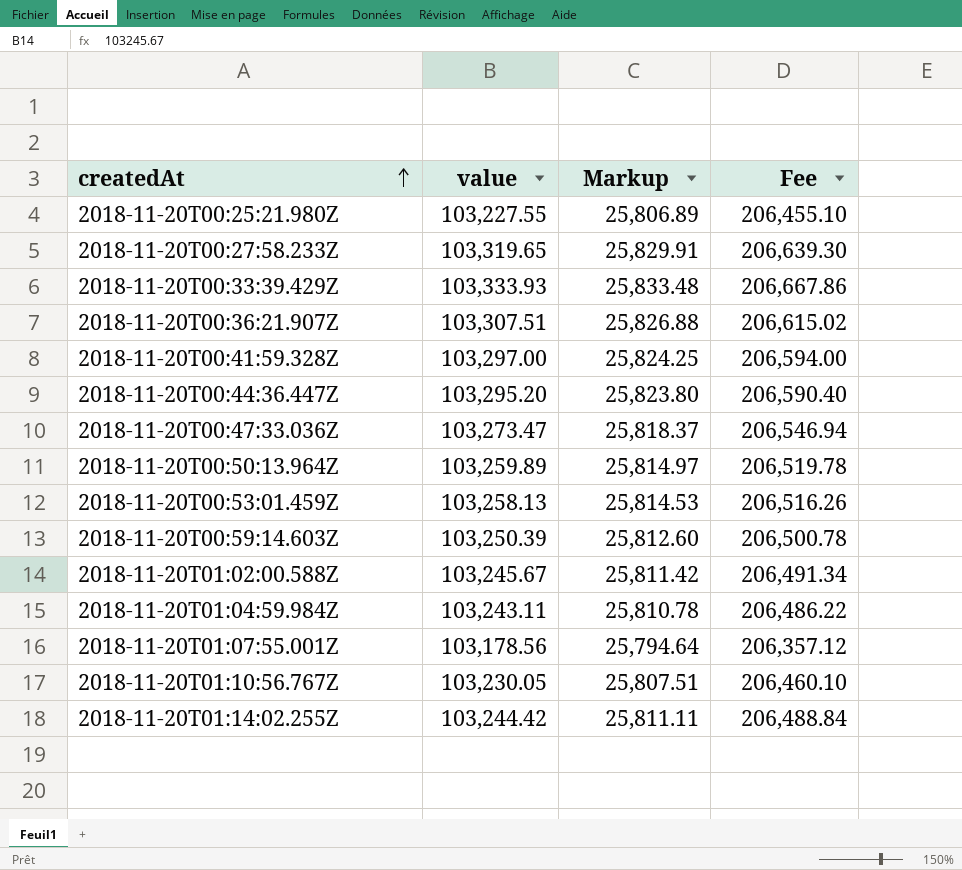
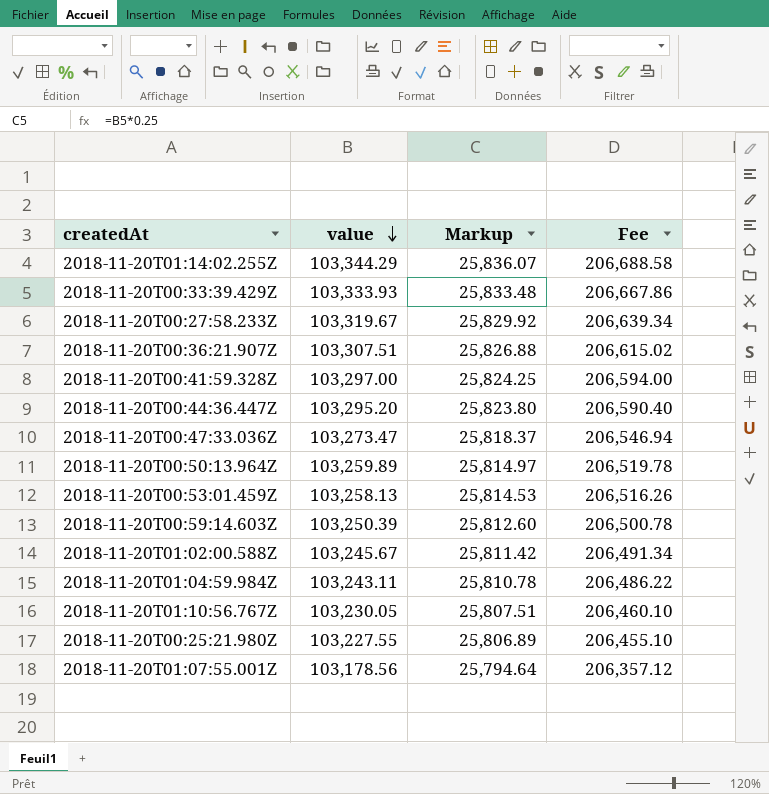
row order: createdAt ascending -> value descending
2018-11-20T01:14:02.255Z | value: 103,244.42 -> 103,344.29
2018-11-20T01:14:02.255Z | Markup: 25,811.11 -> 25,836.07
2018-11-20T01:14:02.255Z | Fee: 206,488.84 -> 206,688.58
2018-11-20T00:27:58.233Z | value: 103,319.65 -> 103,319.67
2018-11-20T00:27:58.233Z | Markup: 25,829.91 -> 25,829.92
2018-11-20T00:27:58.233Z | Fee: 206,639.30 -> 206,639.34

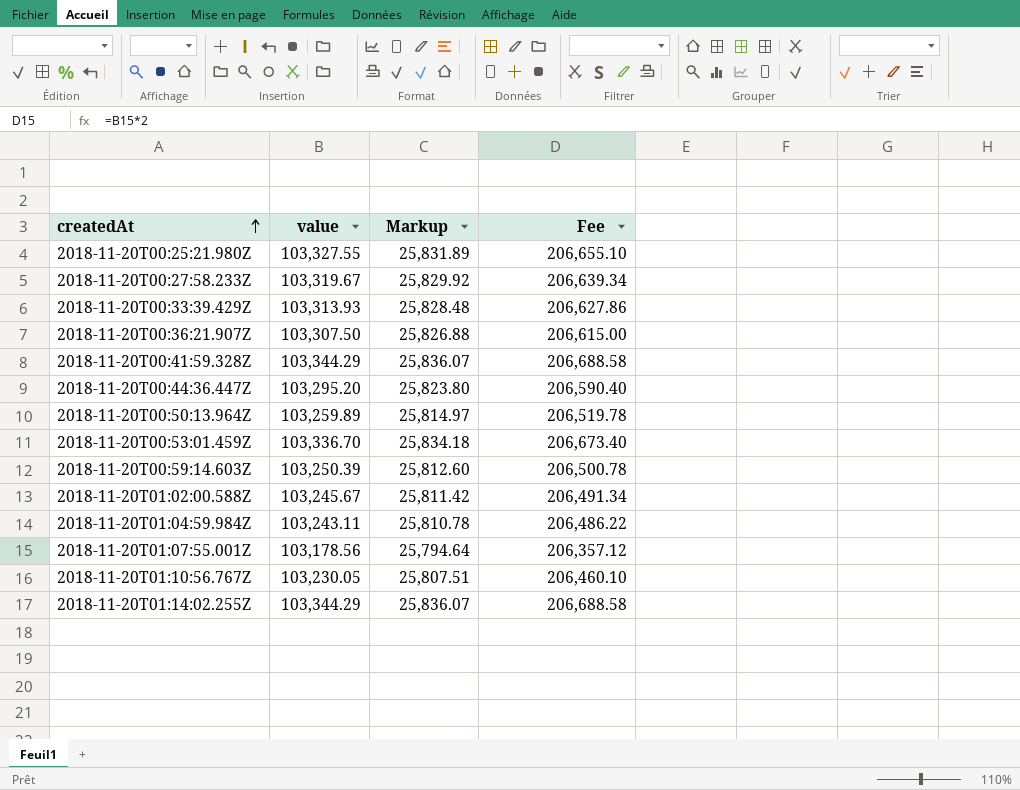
row order: value descending -> createdAt ascending
row 2018-11-20T00:47:33.036Z: 103,273.47 | 25,818.37 | 206,546.94 -> none
2018-11-20T00:25:21.980Z | value: 103,227.55 -> 103,327.55
2018-11-20T00:25:21.980Z | Markup: 25,806.89 -> 25,831.89
2018-11-20T00:25:21.980Z | Fee: 206,455.10 -> 206,655.10
2018-11-20T00:33:39.429Z | value: 103,333.93 -> 103,313.93
2018-11-20T00:33:39.429Z | Markup: 25,833.48 -> 25,828.48
2018-11-20T00:33:39.429Z | Fee: 206,667.86 -> 206,627.86
2018-11-20T00:36:21.907Z | value: 103,307.51 -> 103,307.50
2018-11-20T00:36:21.907Z | Fee: 206,615.02 -> 206,615.00
2018-11-20T00:41:59.328Z | value: 103,297.00 -> 103,344.29
2018-11-20T00:41:59.328Z | Markup: 25,824.25 -> 25,836.07
2018-11-20T00:41:59.328Z | Fee: 206,594.00 -> 206,688.58
2018-11-20T00:53:01.459Z | value: 103,258.13 -> 103,336.70
2018-11-20T00:53:01.459Z | Markup: 25,814.53 -> 25,834.18
2018-11-20T00:53:01.459Z | Fee: 206,516.26 -> 206,673.40

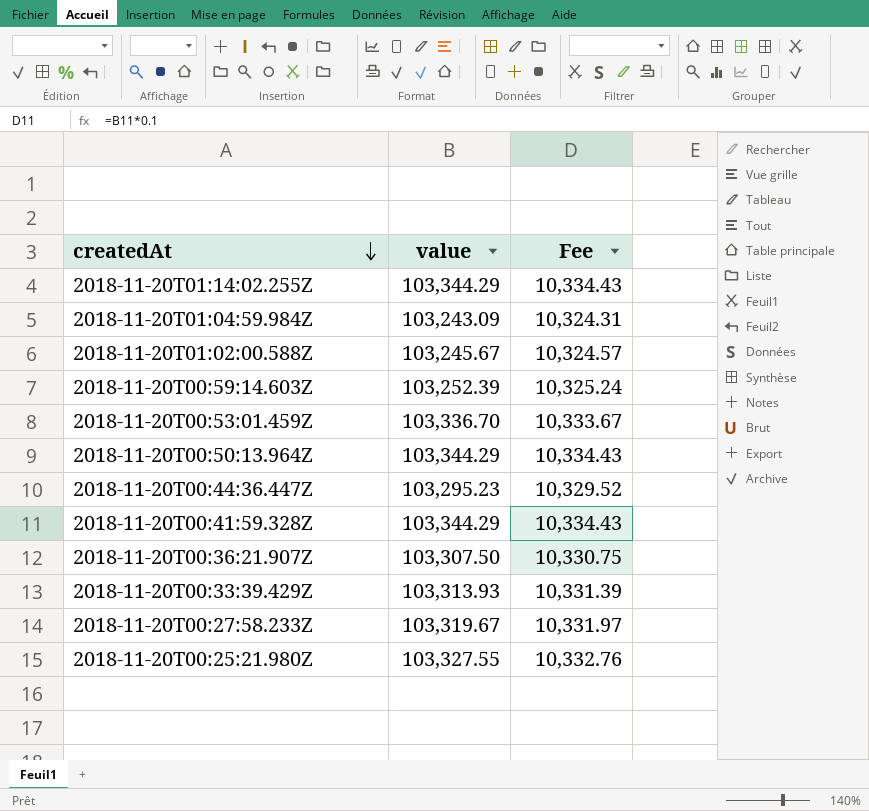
row order: createdAt ascending -> createdAt descending
column Markup | formula: [value] * 0.25 -> none
column Fee | formula: [value] * 2 -> [value] * 0.1
row 2018-11-20T01:07:55.001Z: 103,178.56 | 25,794.64 | 206,357.12 -> none
row 2018-11-20T01:10:56.767Z: 103,230.05 | 25,807.51 | 206,460.10 -> none
2018-11-20T01:04:59.984Z | value: 103,243.11 -> 103,243.09
2018-11-20T00:59:14.603Z | value: 103,250.39 -> 103,252.39
2018-11-20T00:50:13.964Z | value: 103,259.89 -> 103,344.29
2018-11-20T00:44:36.447Z | value: 103,295.20 -> 103,295.23

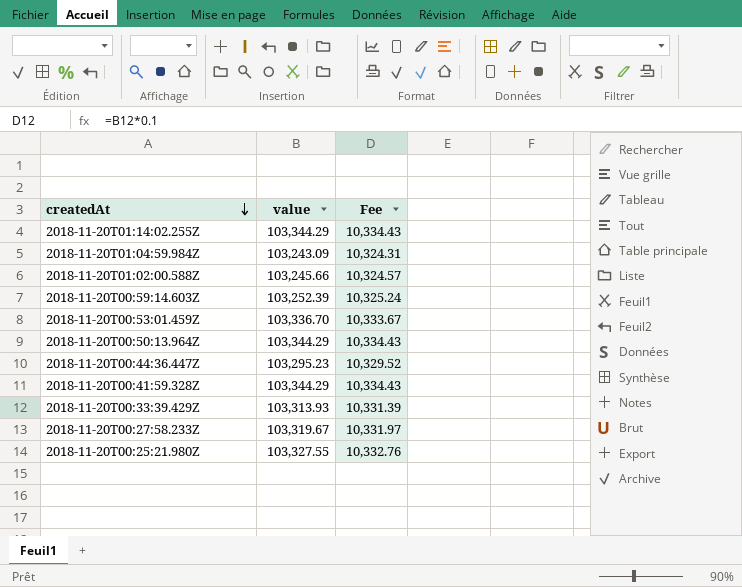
row 2018-11-20T00:36:21.907Z: 103,307.50 | 10,330.75 -> none
2018-11-20T01:02:00.588Z | value: 103,245.67 -> 103,245.66

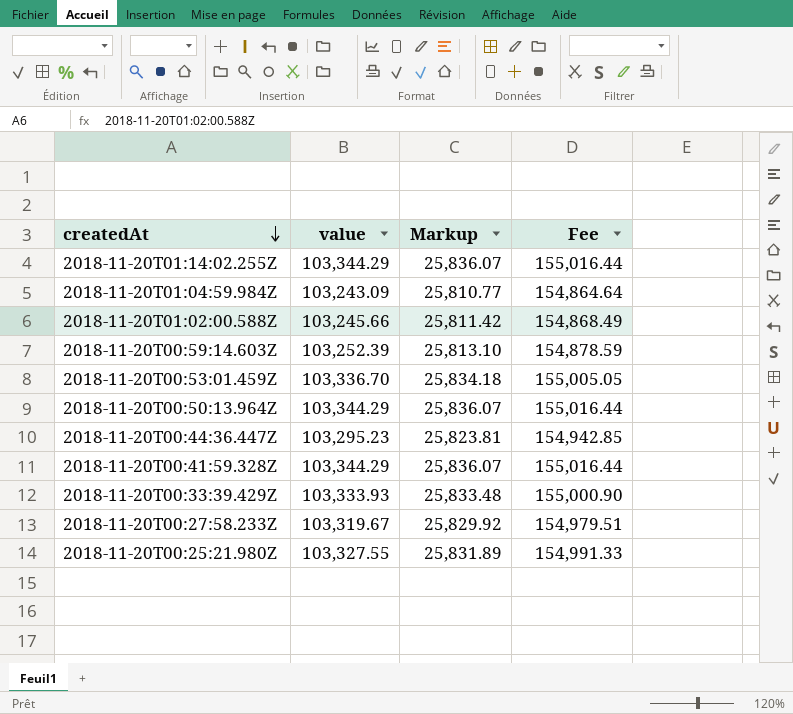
column Markup | formula: none -> [value] * 0.25
column Fee | formula: [value] * 0.1 -> [value] * 1.5
2018-11-20T00:33:39.429Z | value: 103,313.93 -> 103,333.93

